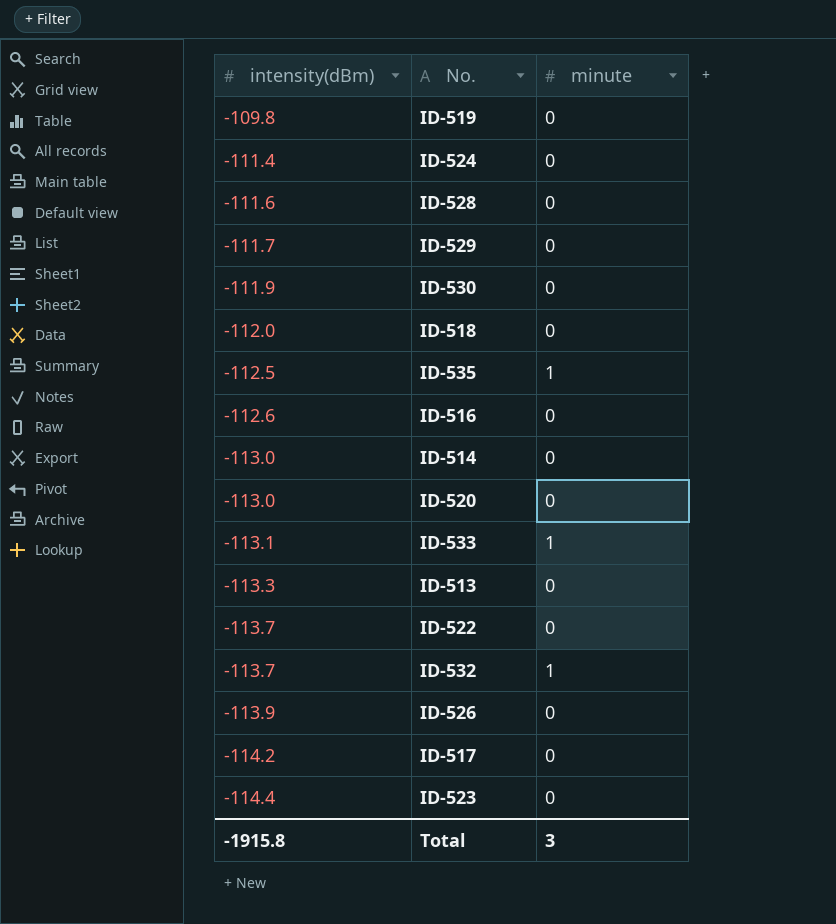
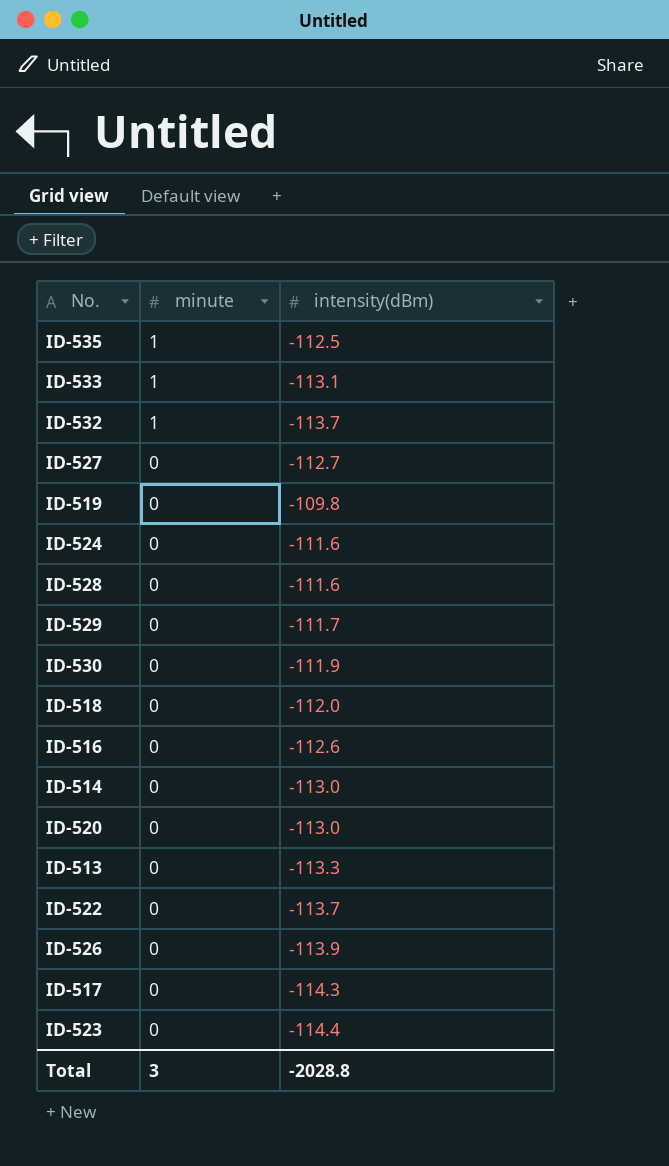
row order: intensity(dBm) descending -> minute descending
column intensity(dBm) | position: 1 -> 3
row ID-527: none -> 0 | -112.7
ID-524 | intensity(dBm): -111.4 -> -111.6
ID-517 | intensity(dBm): -114.2 -> -114.3
Total | intensity(dBm): -1915.8 -> -2028.8

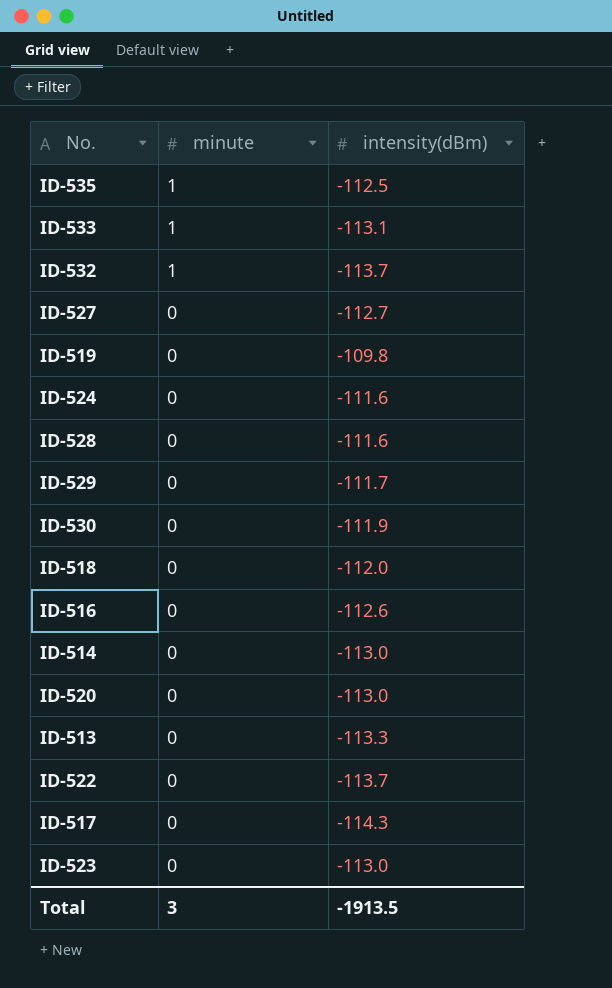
row ID-526: 0 | -113.9 -> none
ID-523 | intensity(dBm): -114.4 -> -113.0
Total | intensity(dBm): -2028.8 -> -1913.5

